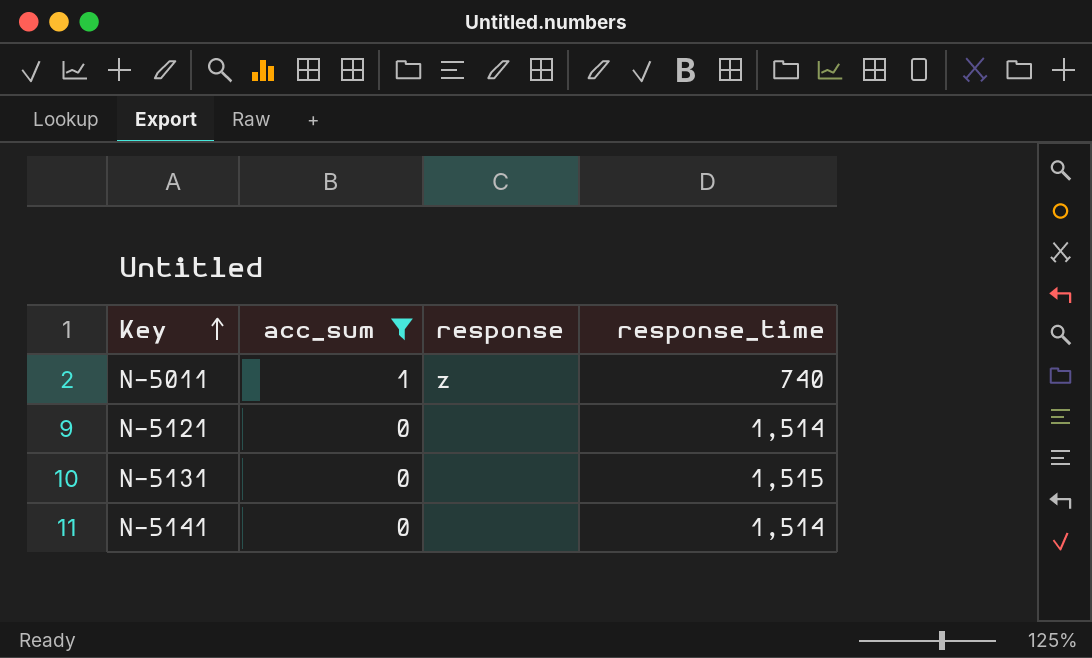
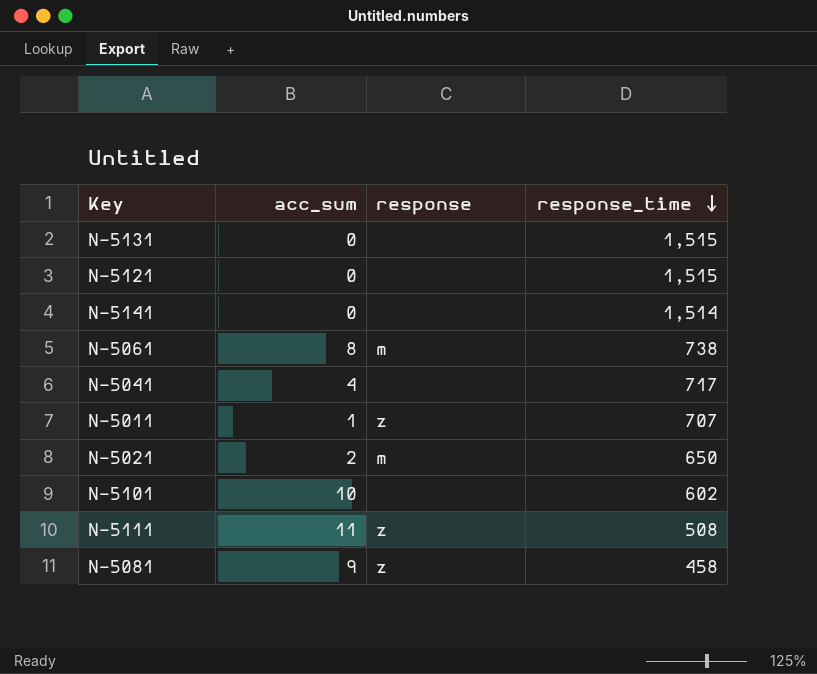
filter: acc_sum <= 1 -> none
row order: Key ascending -> response_time descending
N-5121 | response_time: 1,514 -> 1,515
N-5011 | response_time: 740 -> 707

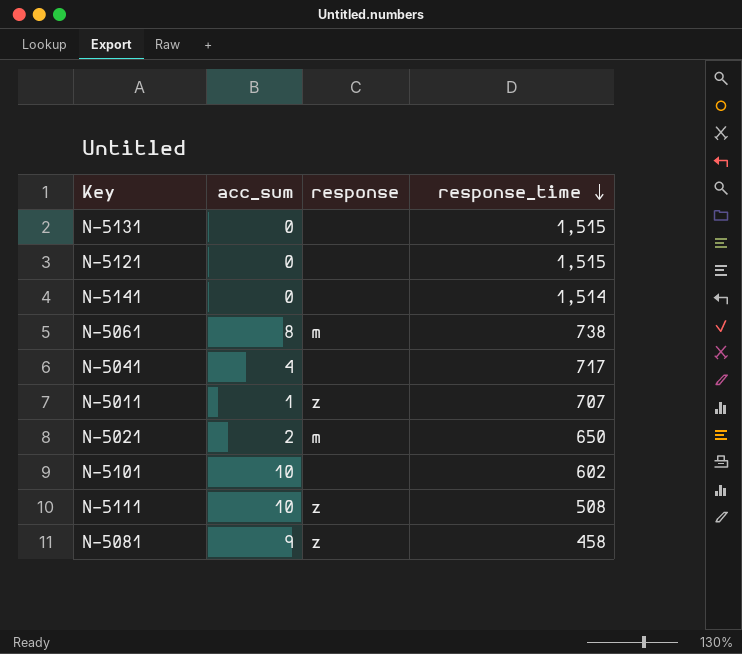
N-5111 | acc_sum: 11 -> 10

